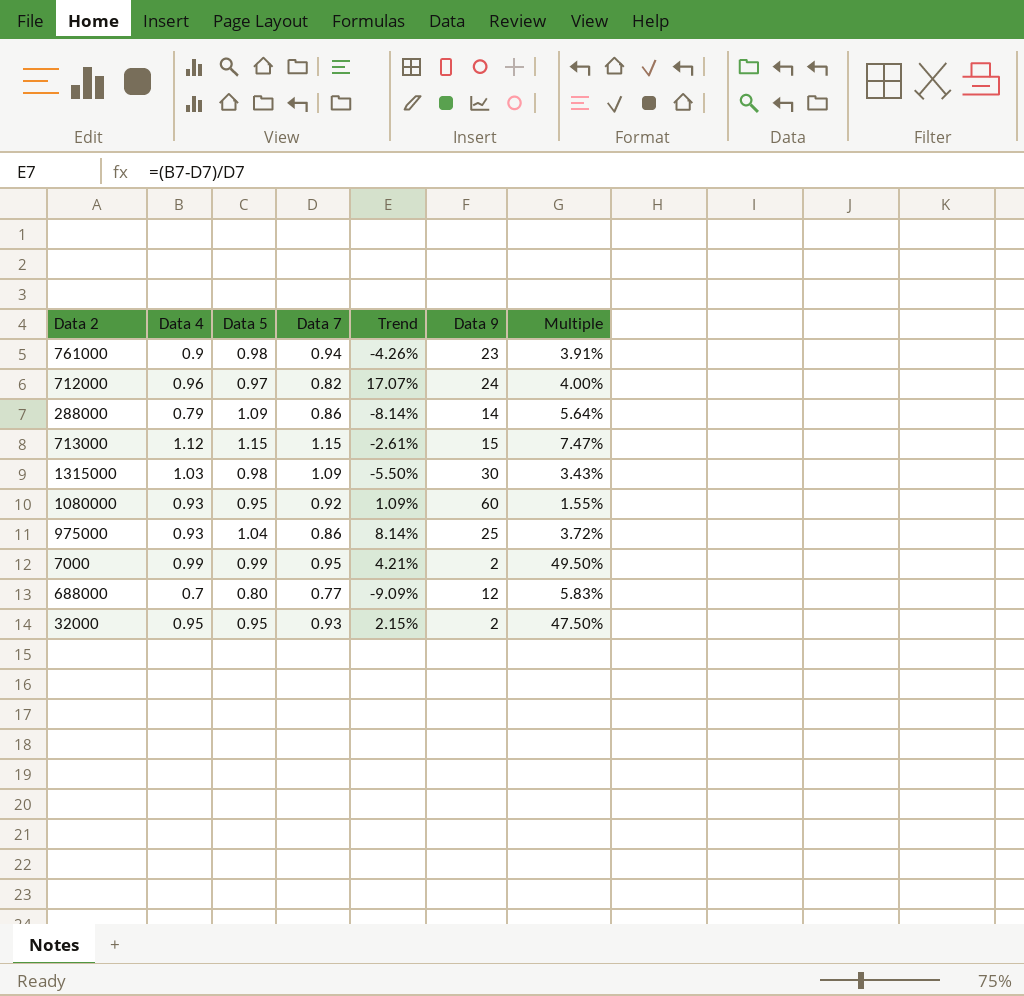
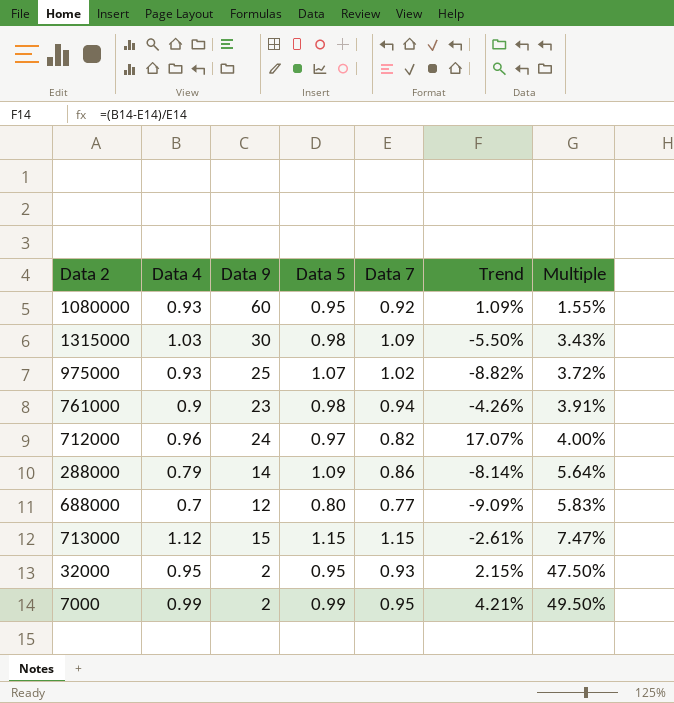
row order: none -> Multiple ascending
column Data 9 | position: 6 -> 3
975000 | Data 5: 1.04 -> 1.07
975000 | Data 7: 0.86 -> 1.02
975000 | Trend: 8.14% -> -8.82%

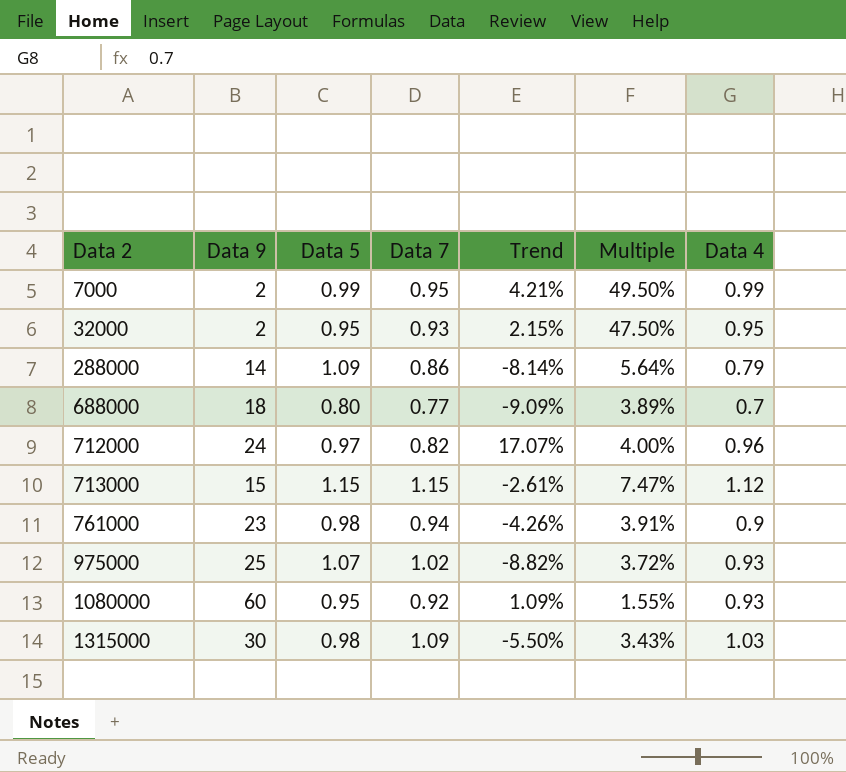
row order: Multiple ascending -> Data 2 ascending
column Data 4 | position: 2 -> 7
688000 | Data 9: 12 -> 18
688000 | Multiple: 5.83% -> 3.89%

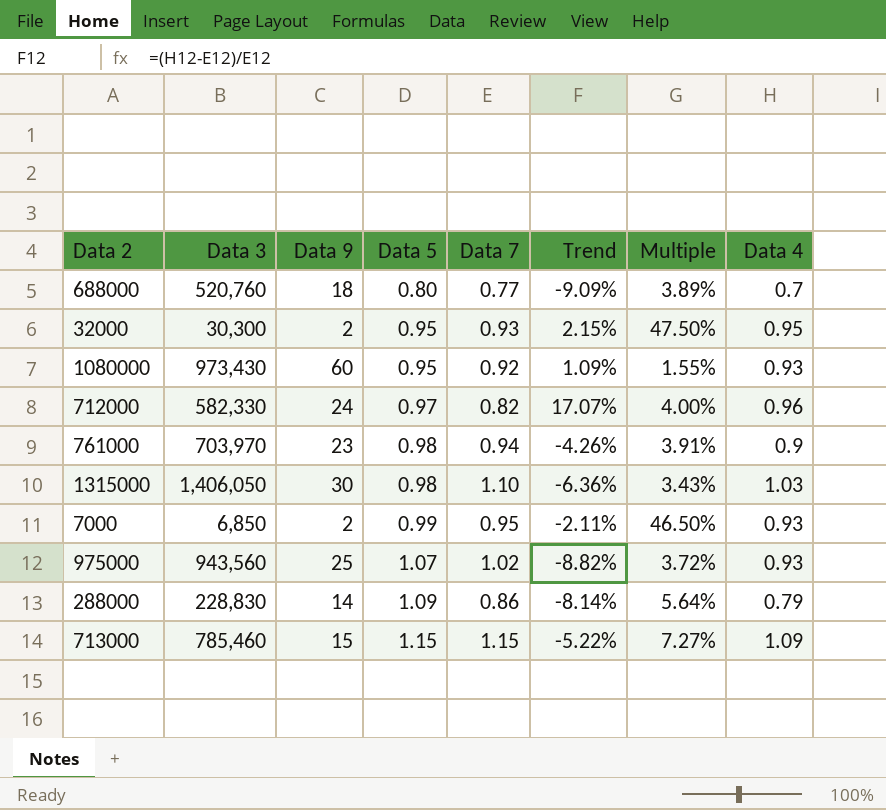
row order: Data 2 ascending -> Data 5 ascending
column Data 3 | position: none -> 2
1315000 | Data 7: 1.09 -> 1.10
1315000 | Trend: -5.50% -> -6.36%
7000 | Trend: 4.21% -> -2.11%
7000 | Multiple: 49.50% -> 46.50%
7000 | Data 4: 0.99 -> 0.93
713000 | Trend: -2.61% -> -5.22%
713000 | Multiple: 7.47% -> 7.27%
713000 | Data 4: 1.12 -> 1.09

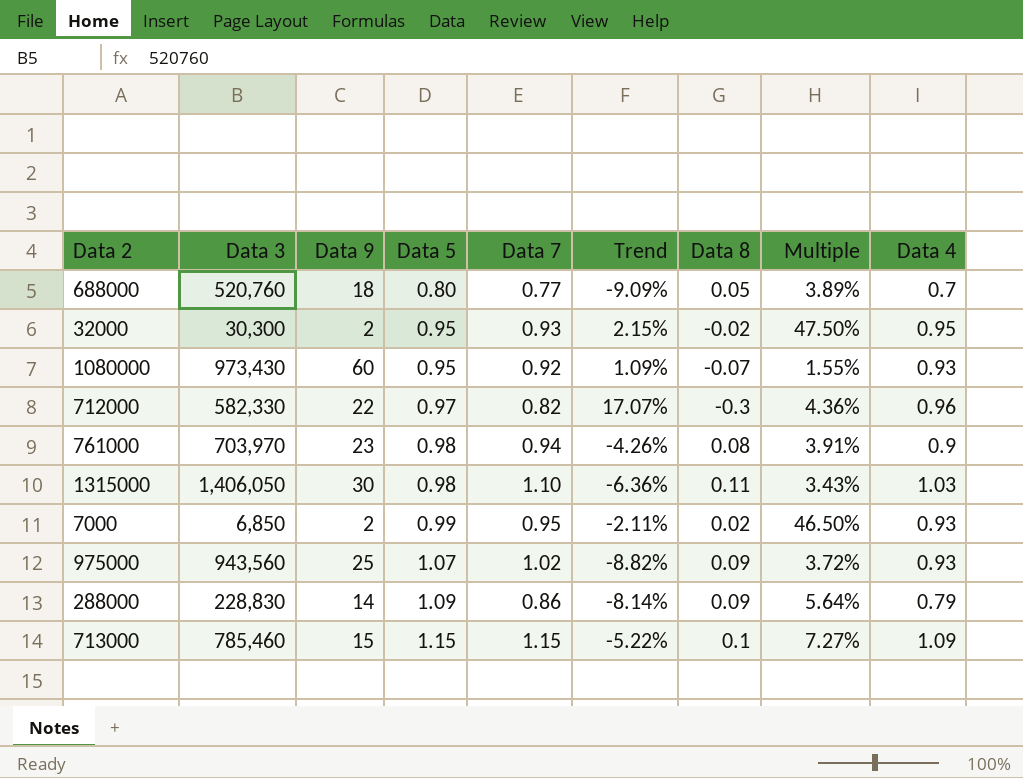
column Data 8 | position: none -> 7
712000 | Data 9: 24 -> 22
712000 | Multiple: 4.00% -> 4.36%

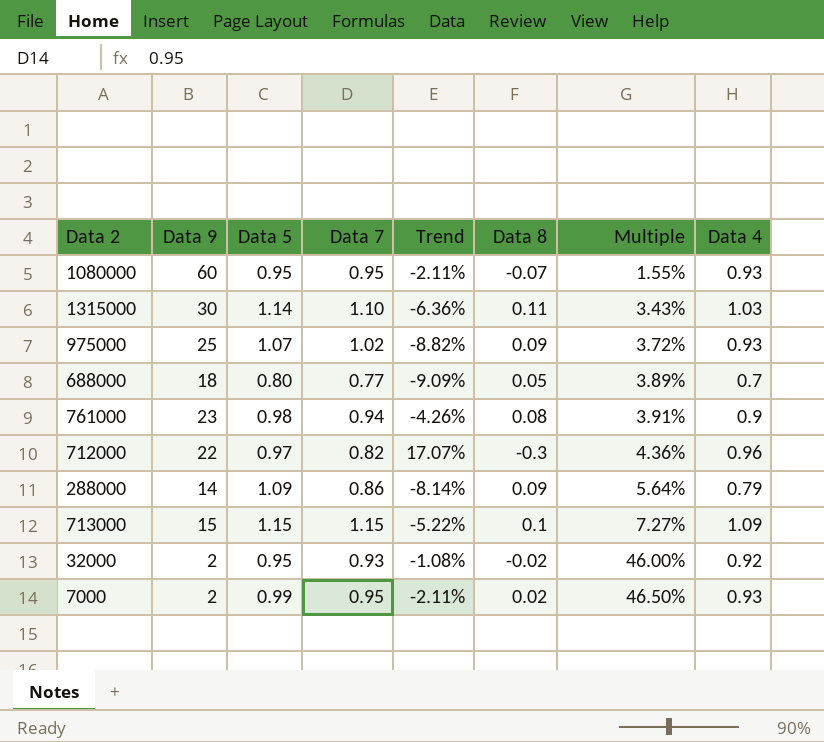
row order: Data 5 ascending -> Multiple ascending
column Data 3 | position: 2 -> none
1080000 | Data 7: 0.92 -> 0.95
1080000 | Trend: 1.09% -> -2.11%
1315000 | Data 5: 0.98 -> 1.14
32000 | Trend: 2.15% -> -1.08%
32000 | Multiple: 47.50% -> 46.00%
32000 | Data 4: 0.95 -> 0.92

